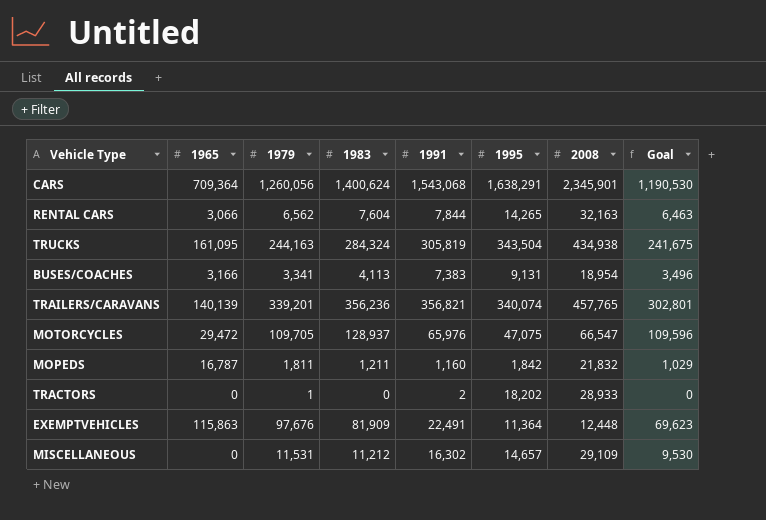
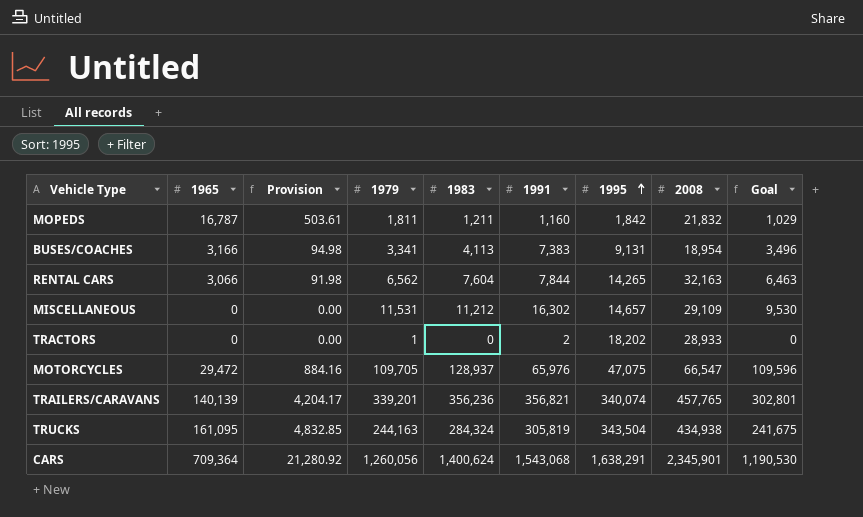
row order: none -> 1995 ascending
column Provision | formula: none -> [1965] * 0.03
row EXEMPTVEHICLES: 115,863 | 97,676 | 81,909 | 22,491 | 11,364 | 12,448 | 69,623 -> none

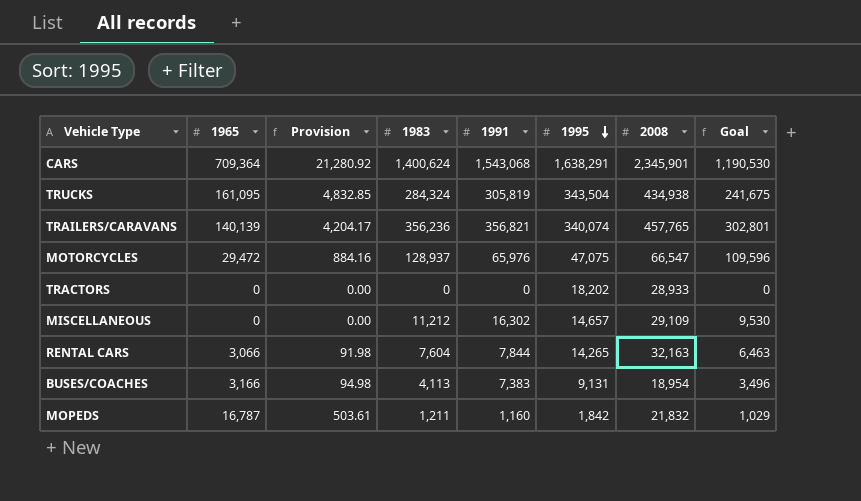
row order: 1995 ascending -> 1995 descending
column 1979 | position: 4 -> none
TRACTORS | 1991: 2 -> 0

